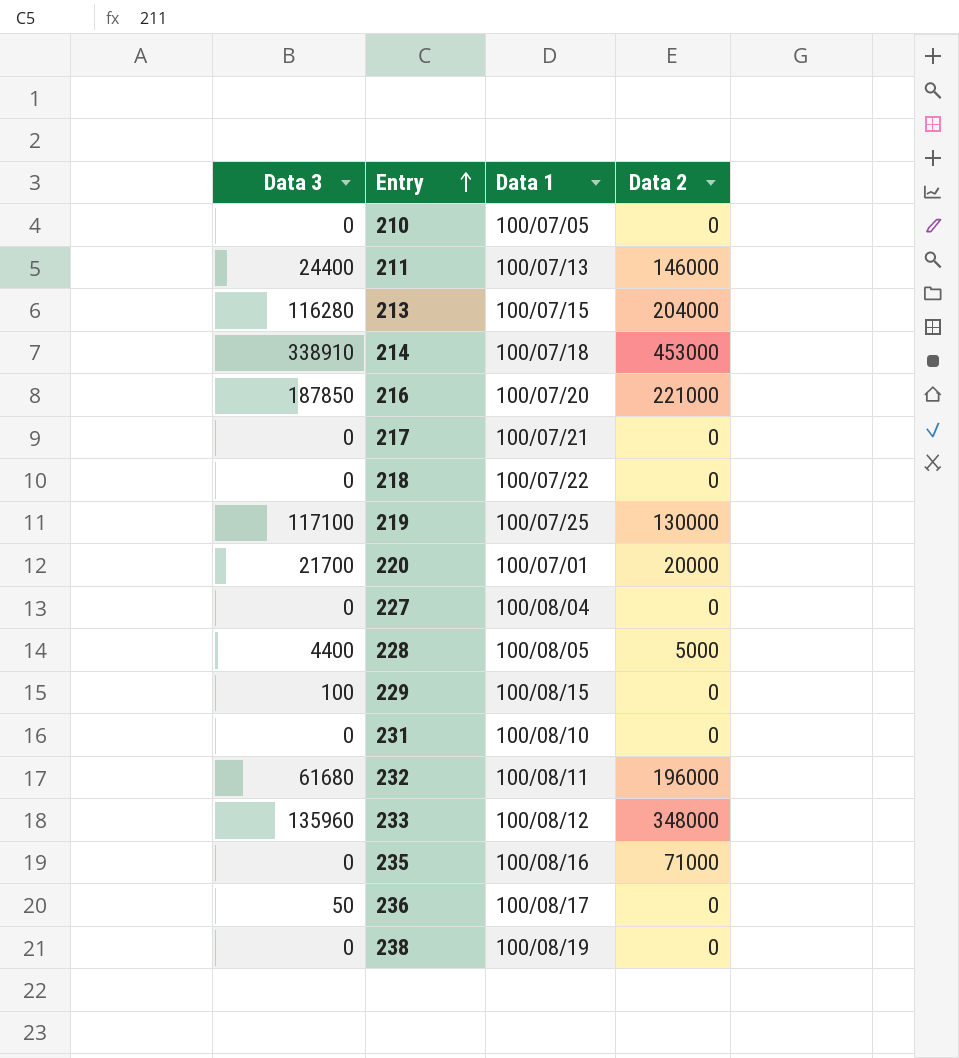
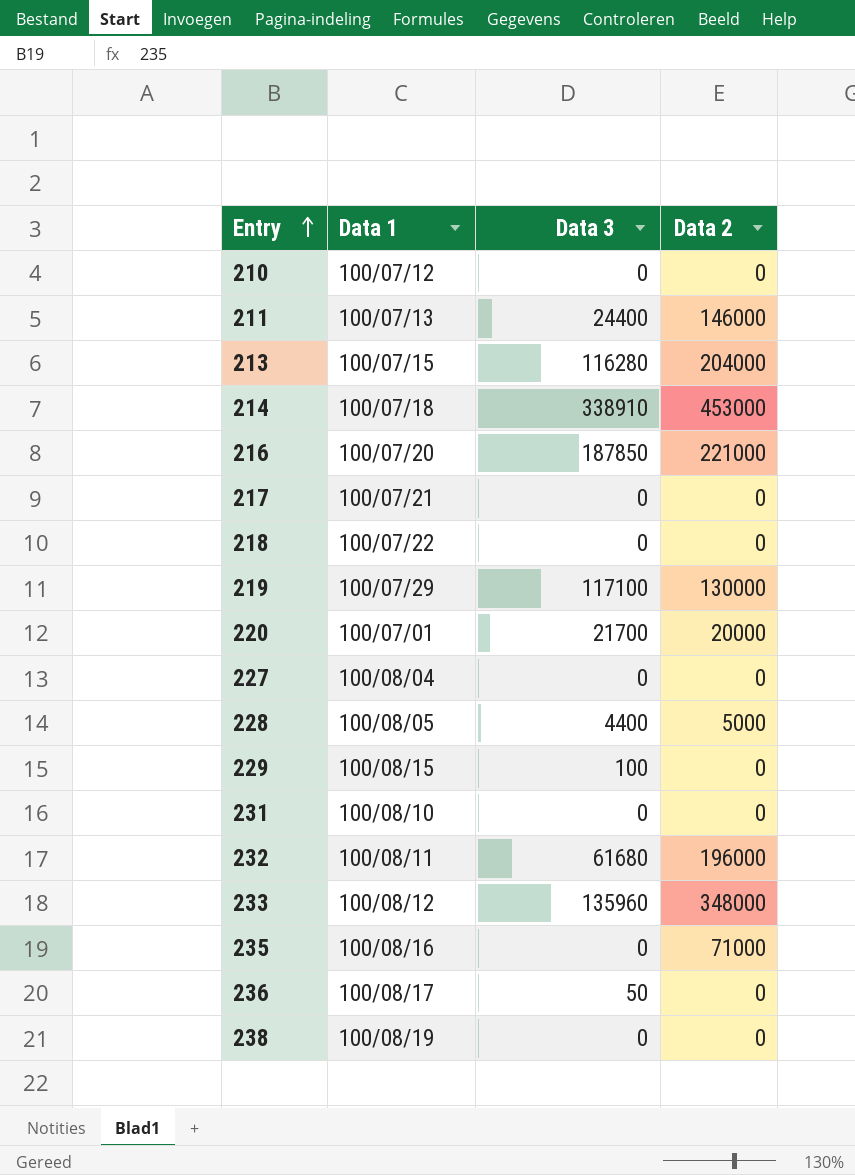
column Data 3 | position: 1 -> 3
210 | Data 1: 100/07/05 -> 100/07/12
219 | Data 1: 100/07/25 -> 100/07/29

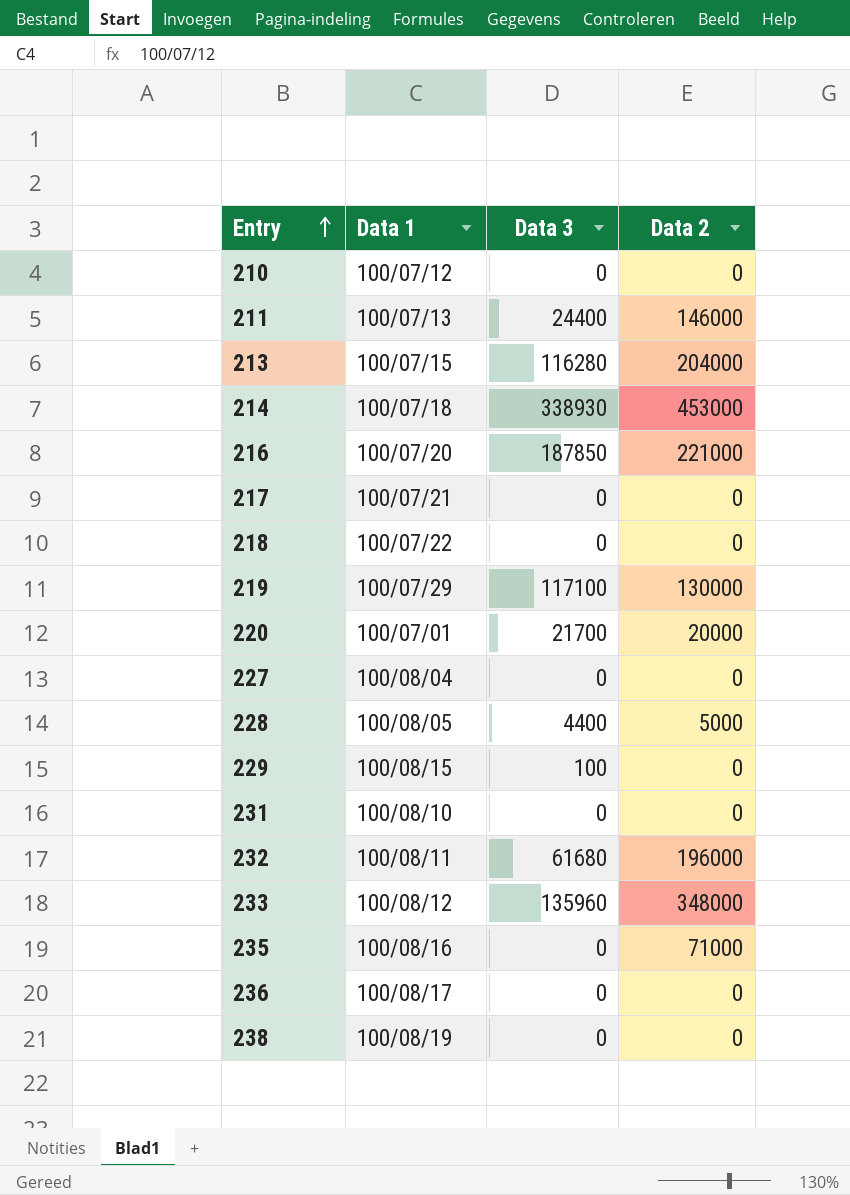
214 | Data 3: 338910 -> 338930
236 | Data 3: 50 -> 0

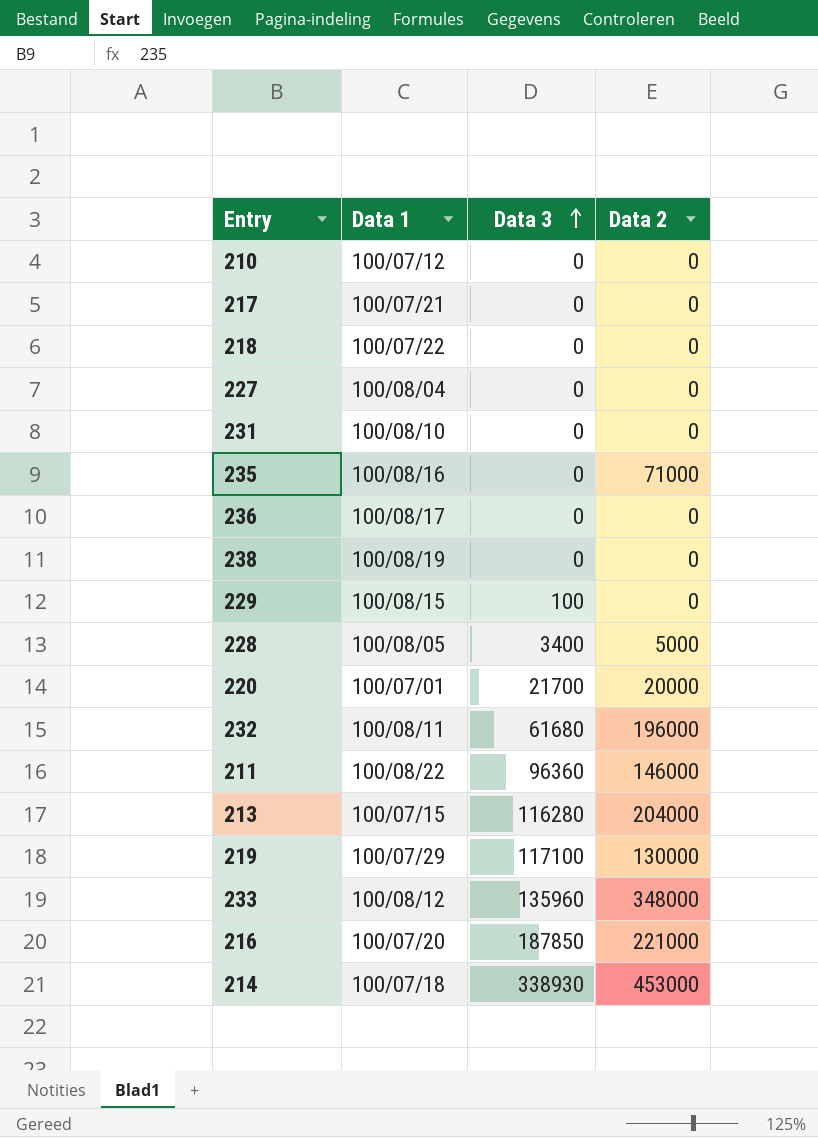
row order: Entry ascending -> Data 3 ascending
228 | Data 3: 4400 -> 3400
211 | Data 1: 100/07/13 -> 100/08/22
211 | Data 3: 24400 -> 96360

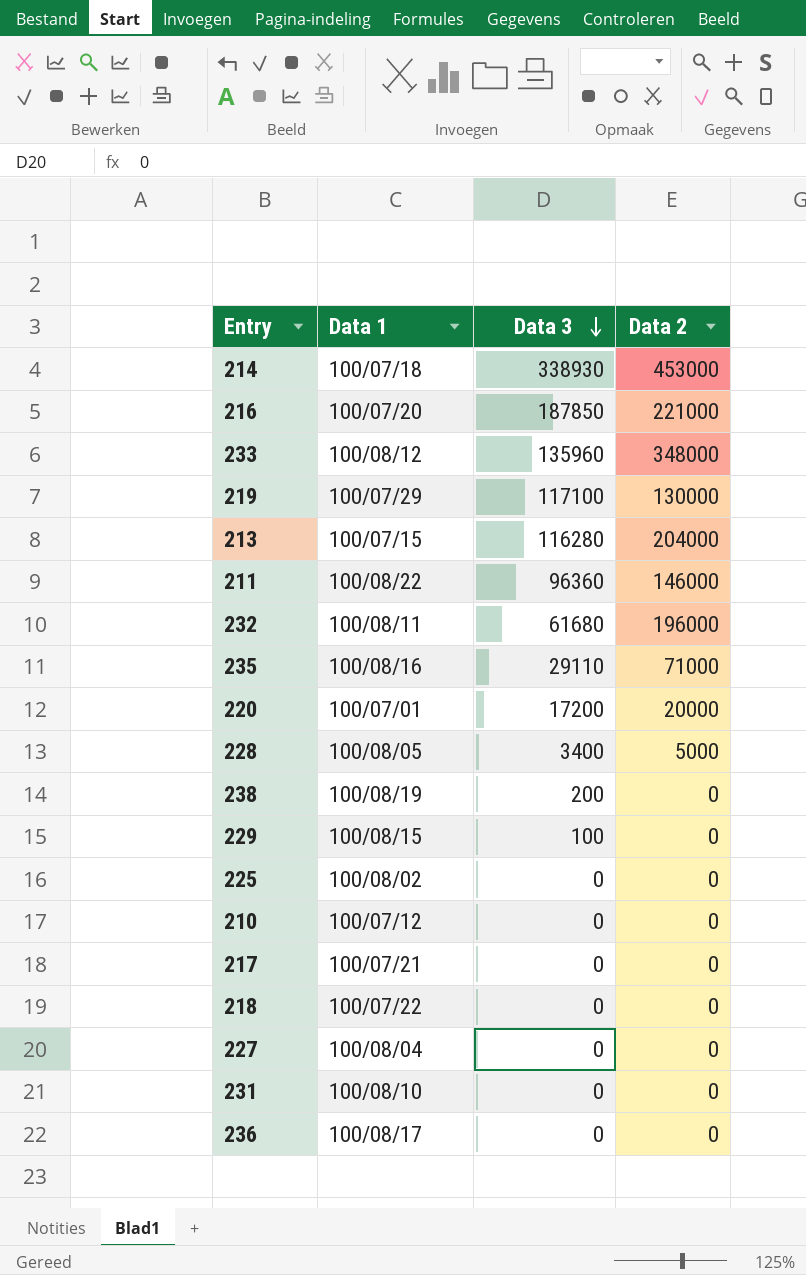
row order: Data 3 ascending -> Data 3 descending
235 | Data 3: 0 -> 29110
220 | Data 3: 21700 -> 17200
238 | Data 3: 0 -> 200
row 225: none -> 100/08/02 | 0 | 0

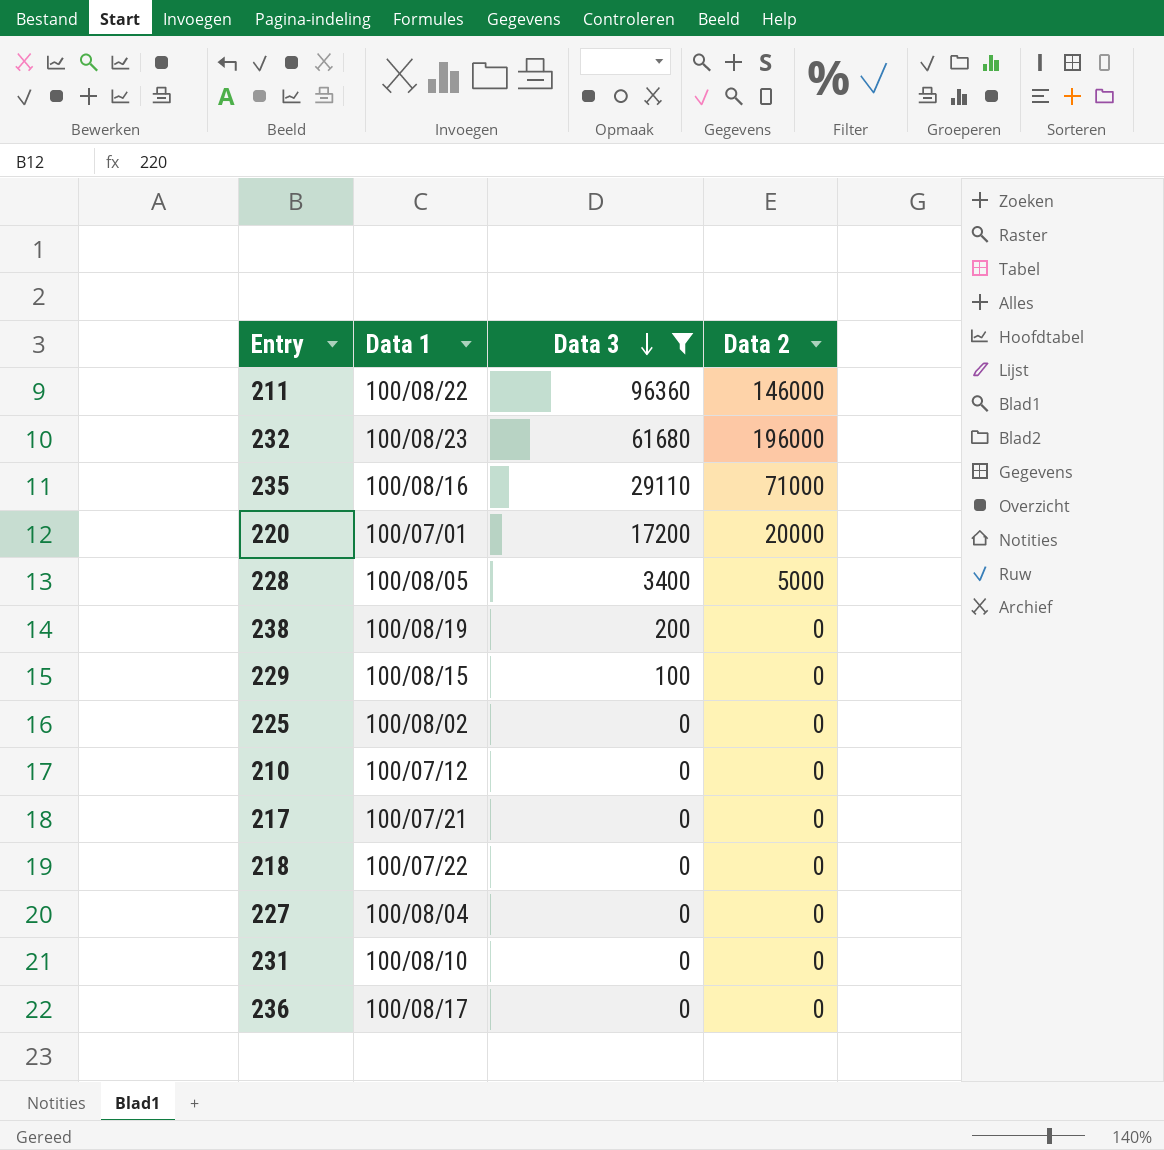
filter: none -> Data 3 <= 96360
232 | Data 1: 100/08/11 -> 100/08/23

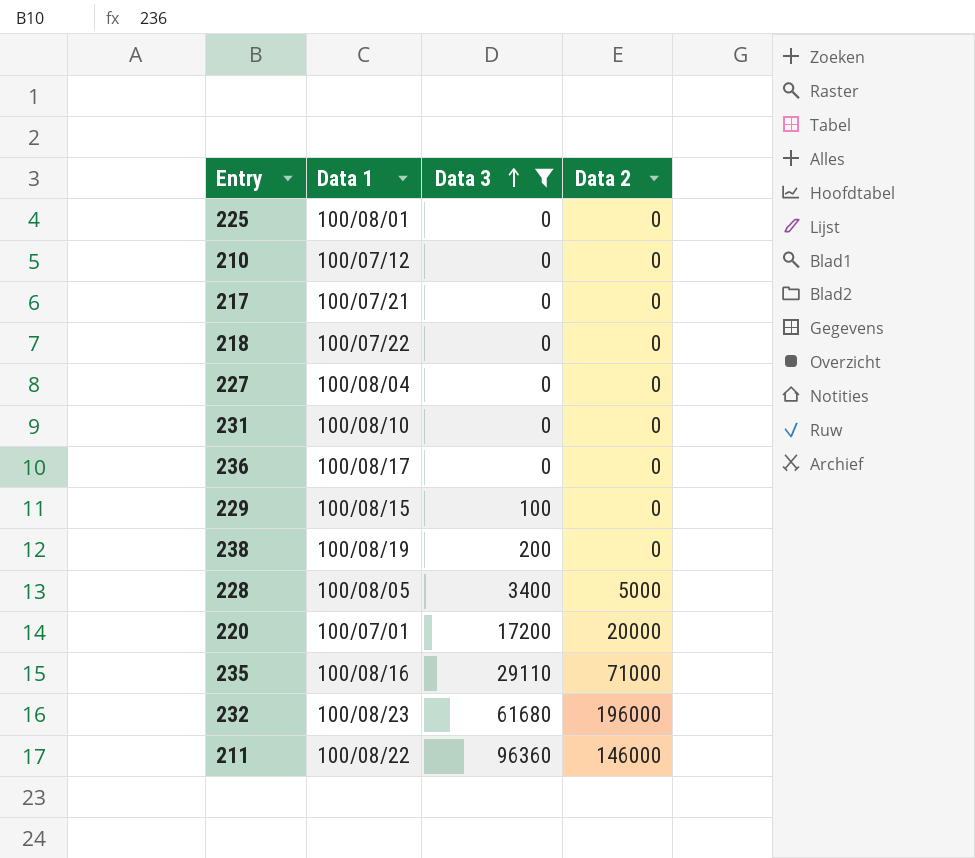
row order: Data 3 descending -> Data 3 ascending
225 | Data 1: 100/08/02 -> 100/08/01

